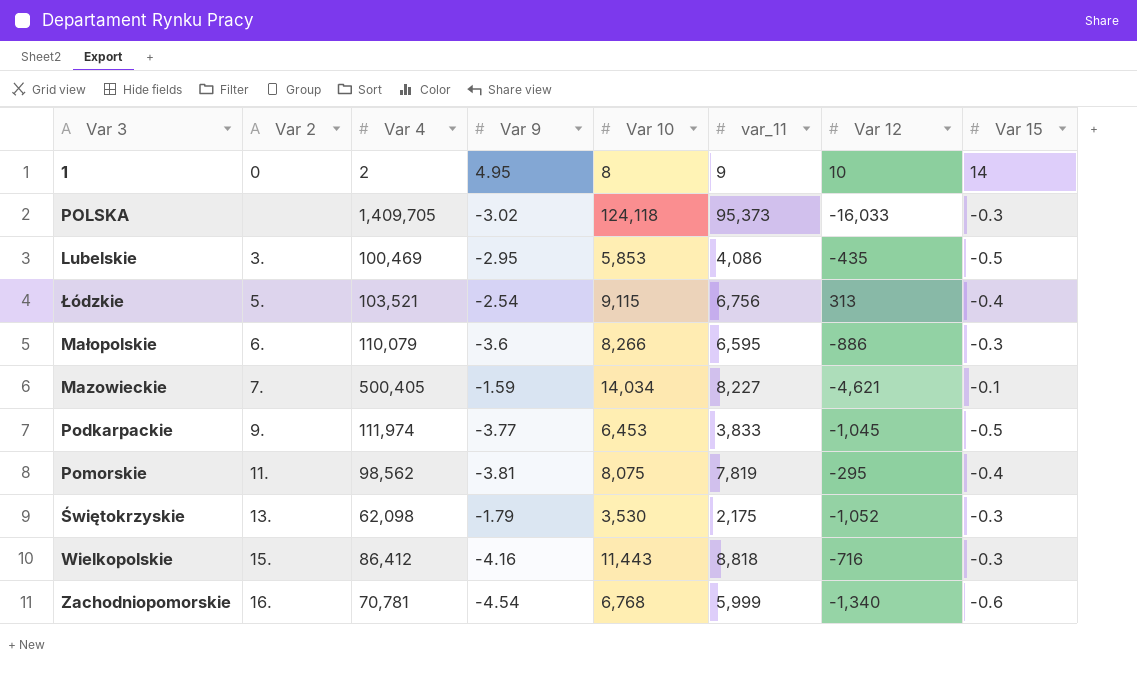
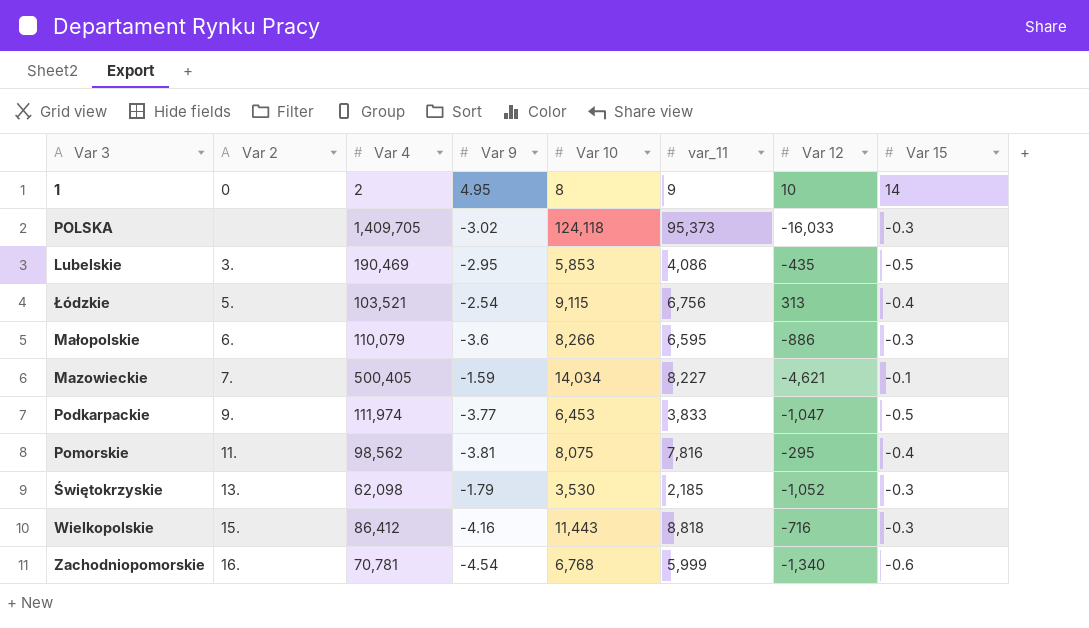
Lubelskie | Var 4: 100,469 -> 190,469
Podkarpackie | Var 12: -1,045 -> -1,047
Pomorskie | var_11: 7,819 -> 7,816
Świętokrzyskie | var_11: 2,175 -> 2,185

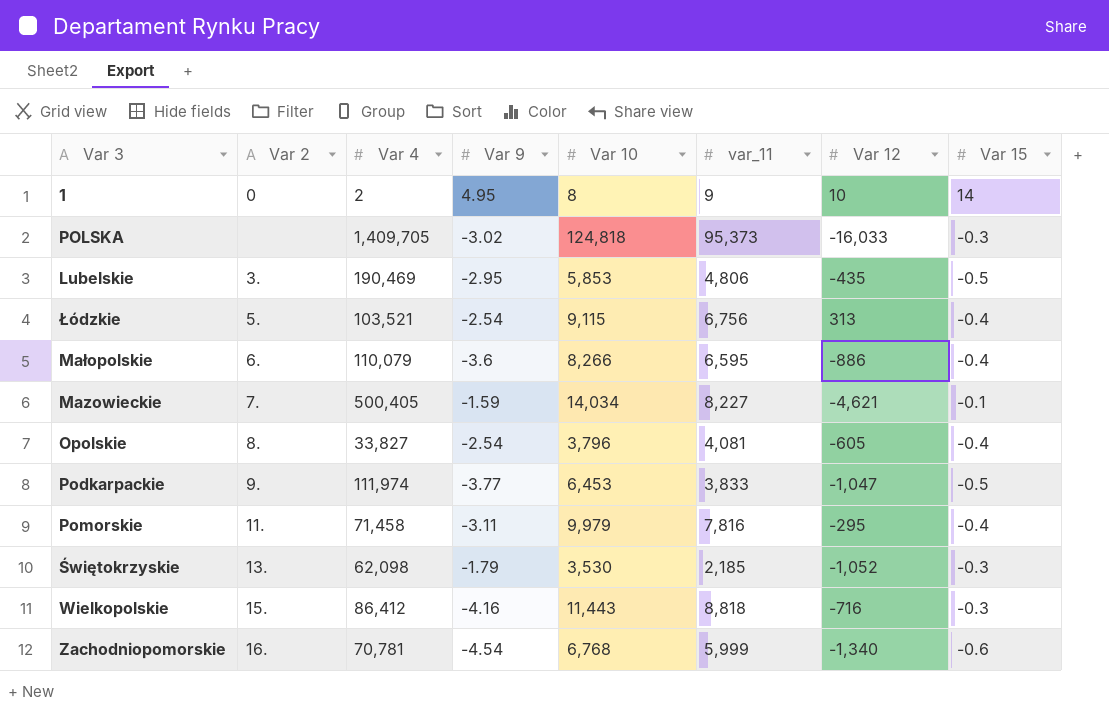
POLSKA | Var 10: 124,118 -> 124,818
Lubelskie | var_11: 4,086 -> 4,806
Małopolskie | Var 15: -0.3 -> -0.4
row Opolskie: none -> 8. | 33,827 | -2.54 | 3,796 | 4,081 | -605 | -0.4
Pomorskie | Var 4: 98,562 -> 71,458
Pomorskie | Var 9: -3.81 -> -3.11
Pomorskie | Var 10: 8,075 -> 9,979

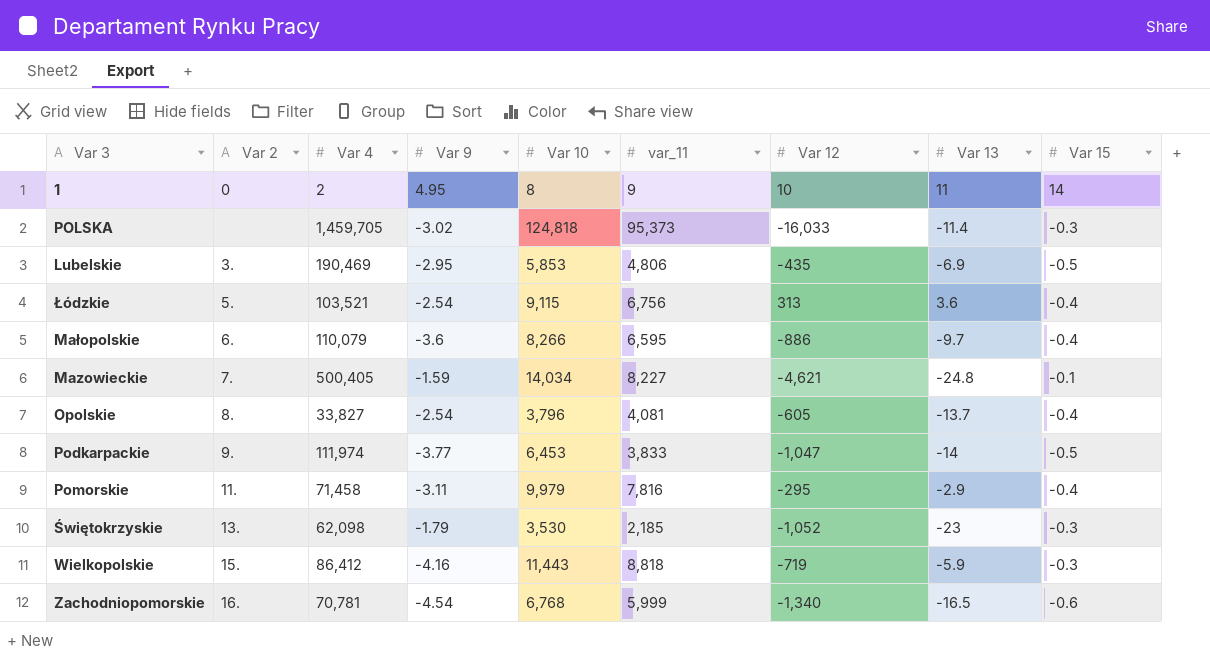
column Var 13 | position: none -> 8
POLSKA | Var 4: 1,409,705 -> 1,459,705
Wielkopolskie | Var 12: -716 -> -719

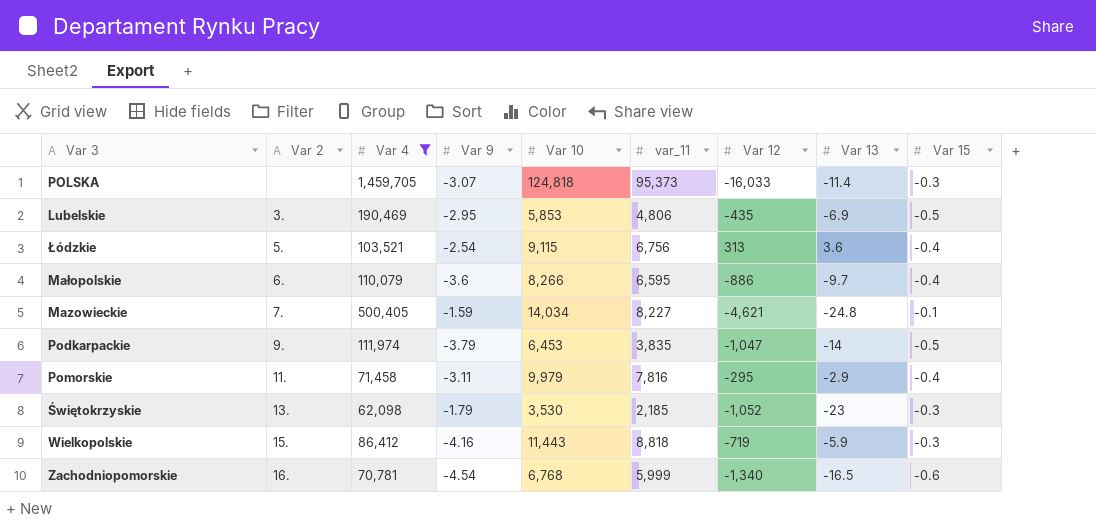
filter: none -> Var 4 >= 62,098
POLSKA | Var 9: -3.02 -> -3.07
Podkarpackie | Var 9: -3.77 -> -3.79
Podkarpackie | var_11: 3,833 -> 3,835

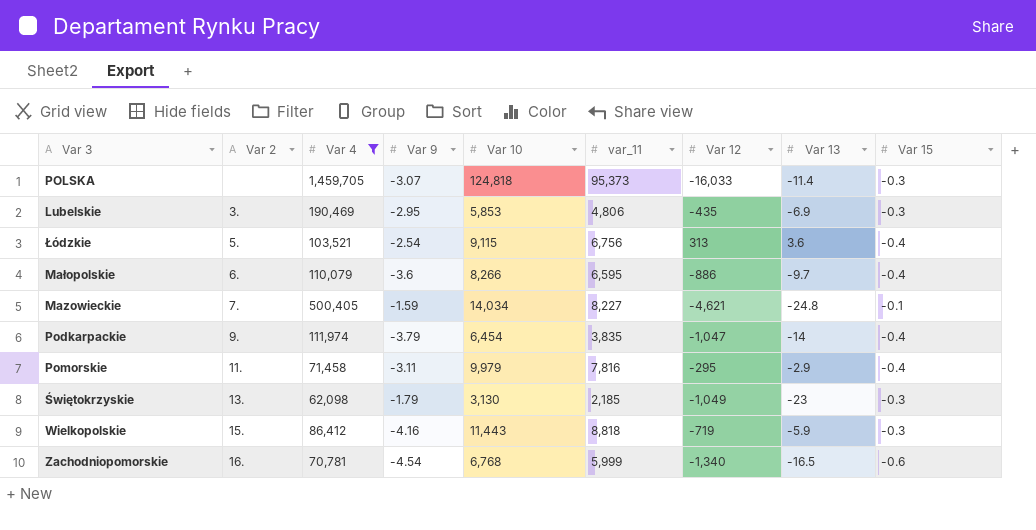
Lubelskie | Var 15: -0.5 -> -0.3
Podkarpackie | Var 10: 6,453 -> 6,454
Podkarpackie | Var 15: -0.5 -> -0.4
Świętokrzyskie | Var 10: 3,530 -> 3,130
Świętokrzyskie | Var 12: -1,052 -> -1,049

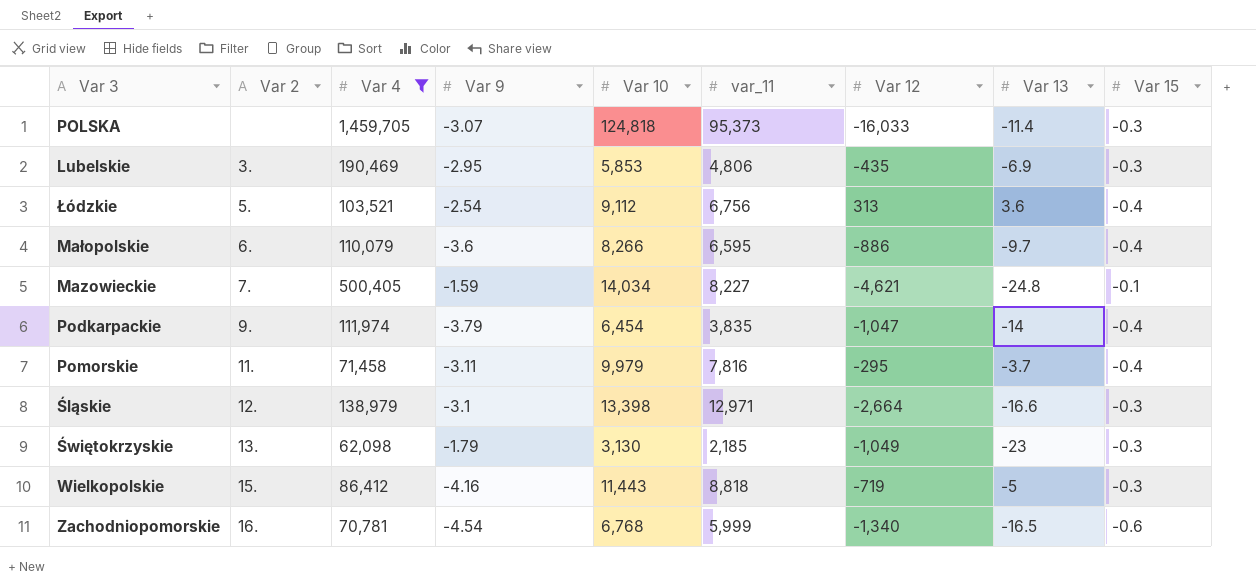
Łódzkie | Var 10: 9,115 -> 9,112
Pomorskie | Var 13: -2.9 -> -3.7
row Śląskie: none -> 12. | 138,979 | -3.1 | 13,398 | 12,971 | -2,664 | -16.6 | -0.3
Wielkopolskie | Var 13: -5.9 -> -5

